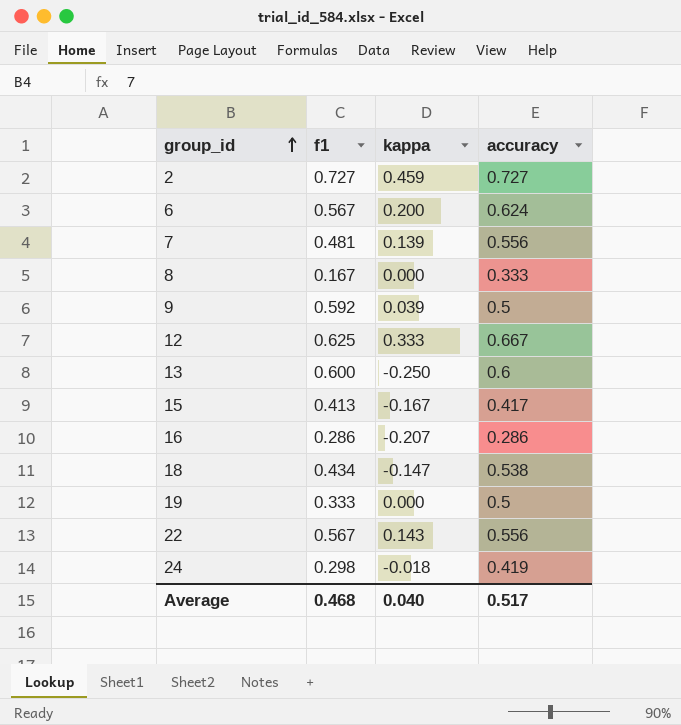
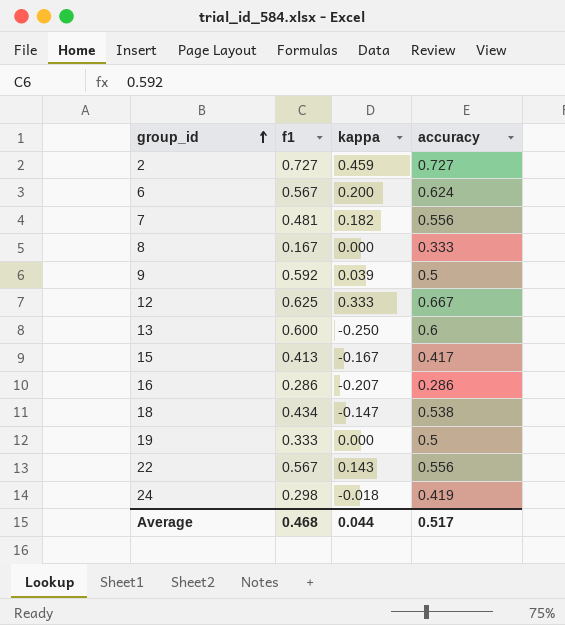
7 | kappa: 0.139 -> 0.182
Average | kappa: 0.040 -> 0.044

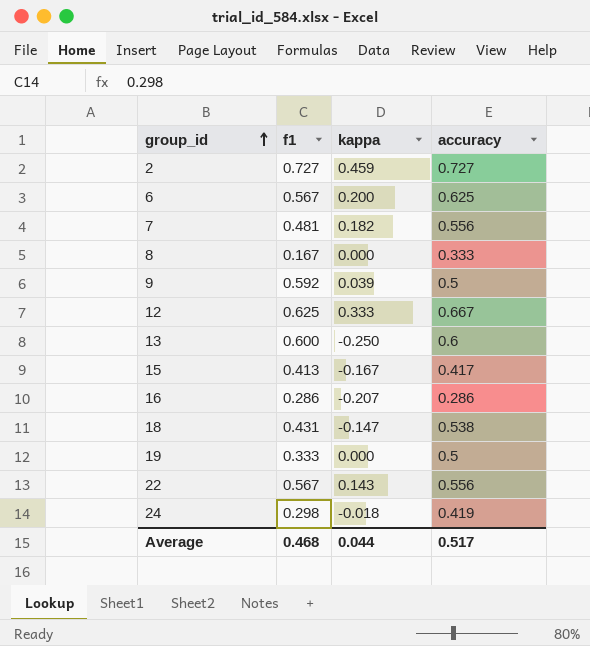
6 | accuracy: 0.624 -> 0.625
18 | f1: 0.434 -> 0.431

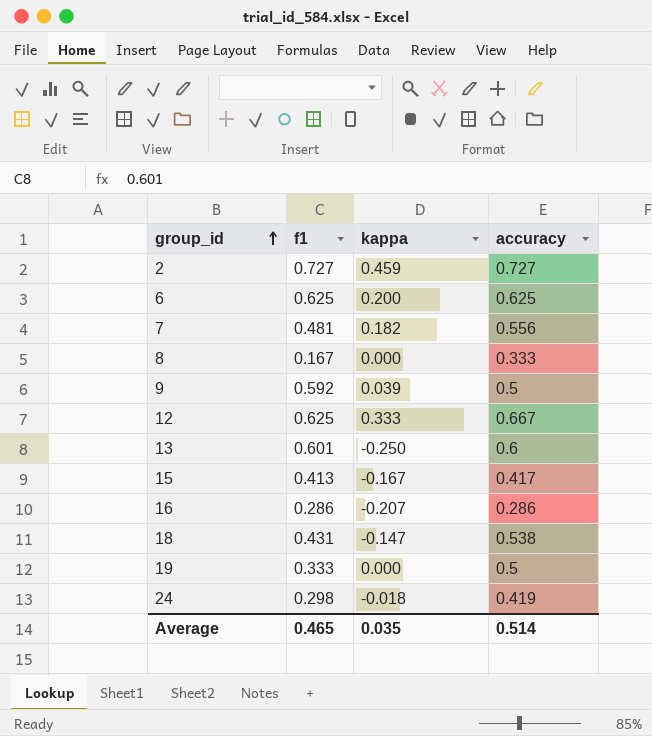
row 22: 0.567 | 0.143 | 0.556 -> none
6 | f1: 0.567 -> 0.625
13 | f1: 0.600 -> 0.601
Average | f1: 0.468 -> 0.465
Average | kappa: 0.044 -> 0.035
Average | accuracy: 0.517 -> 0.514

